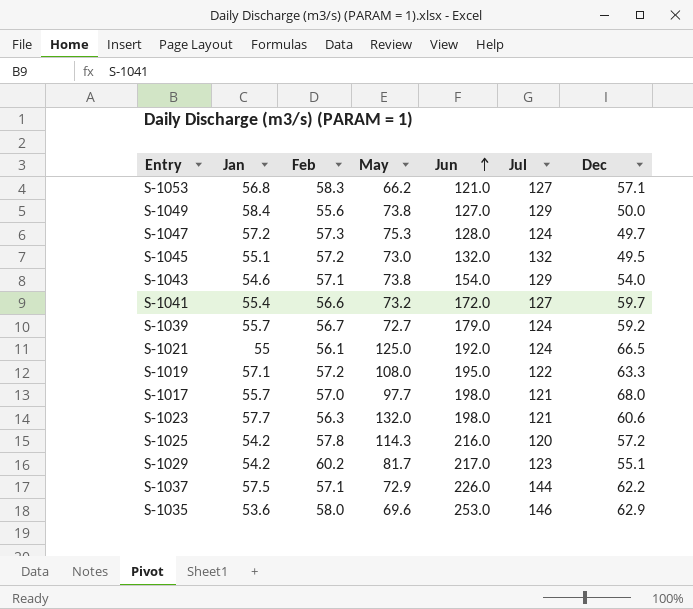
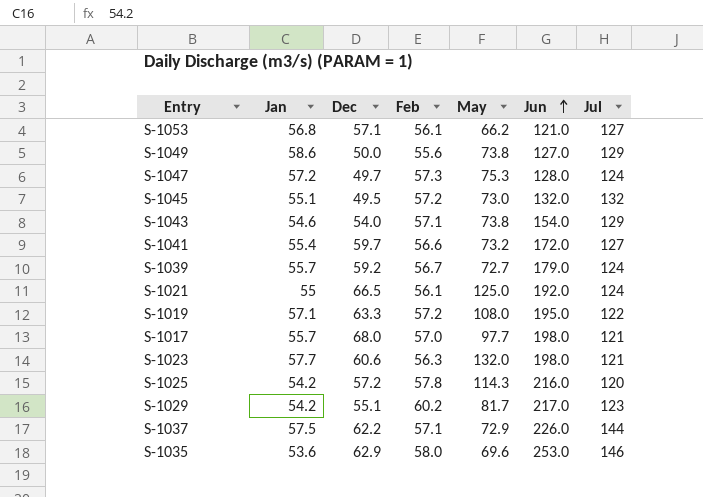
column Dec | position: 7 -> 3
S-1053 | Feb: 58.3 -> 56.1
S-1049 | Jan: 58.4 -> 58.6

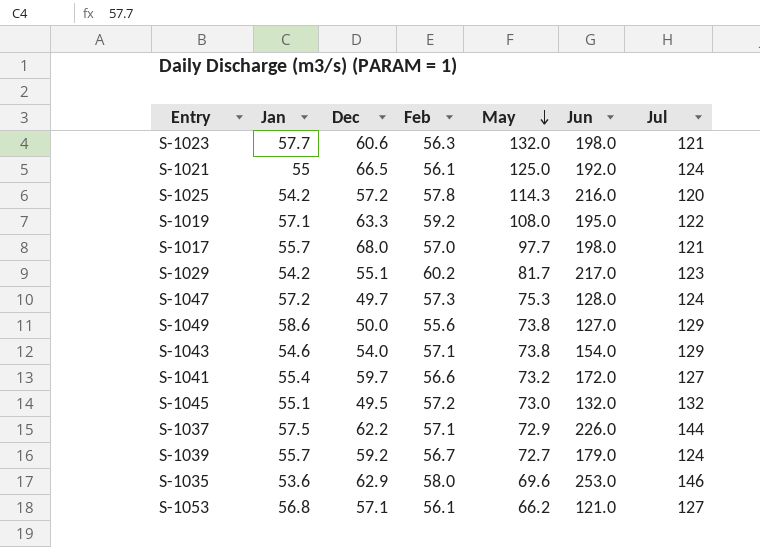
row order: Jun ascending -> May descending
S-1019 | Feb: 57.2 -> 59.2

